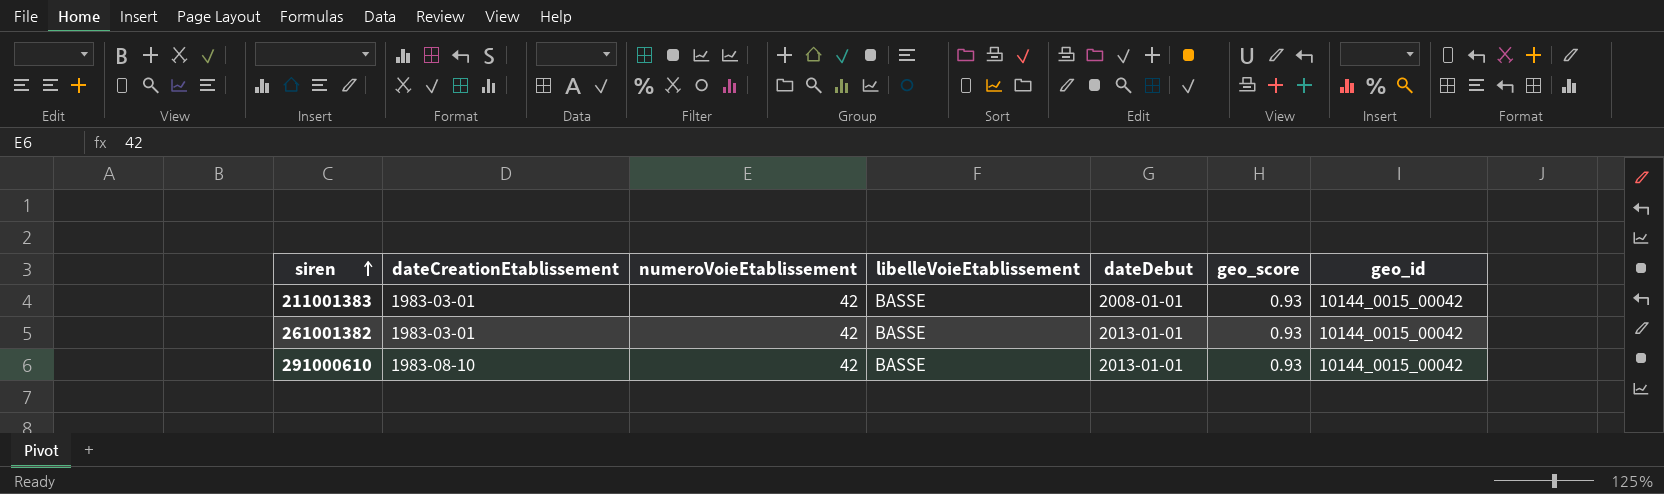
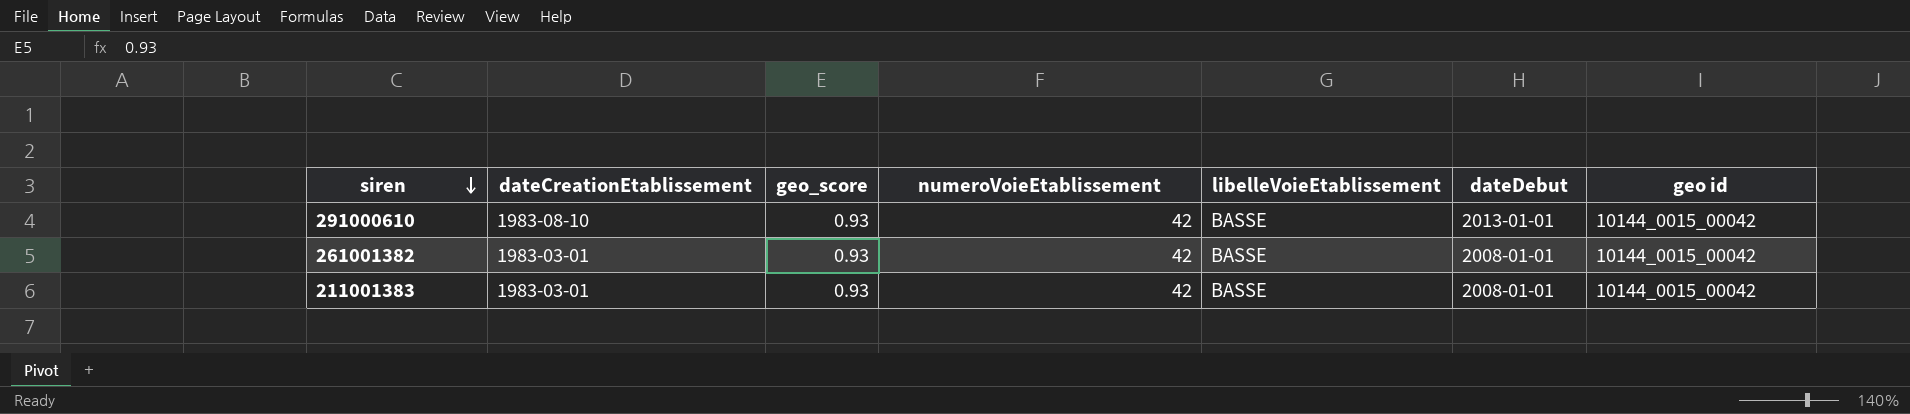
row order: siren ascending -> siren descending
column geo_score | position: 6 -> 3
column name: geo_id -> geo id
261001382 | dateDebut: 2013-01-01 -> 2008-01-01

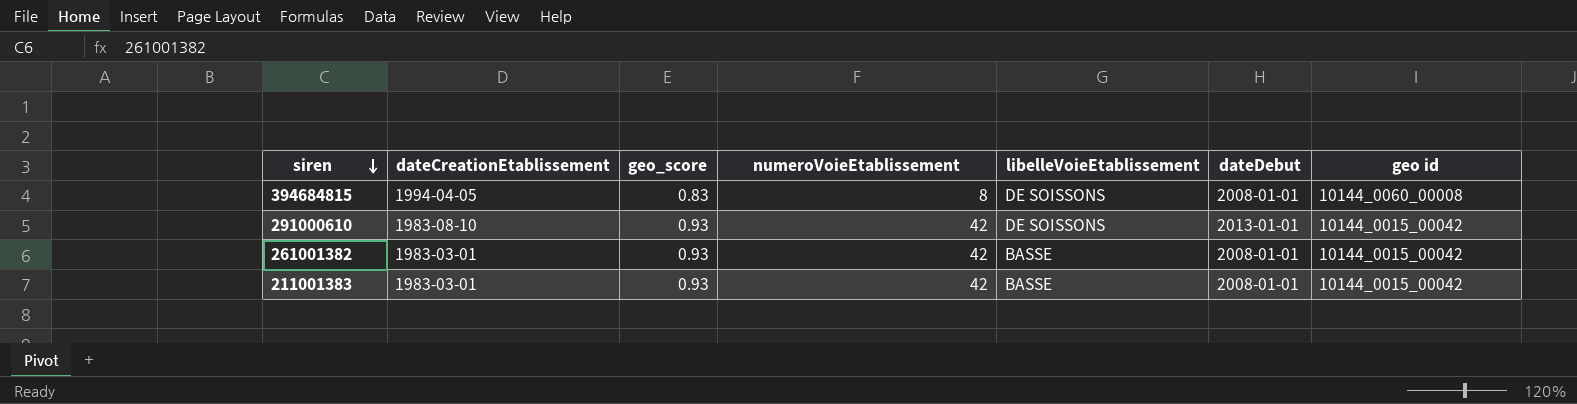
row 394684815: none -> 1994-04-05 | 0.83 | 8 | DE SOISSONS | 2008-01-01 | 10144_0060_00008
291000610 | libelleVoieEtablissement: BASSE -> DE SOISSONS

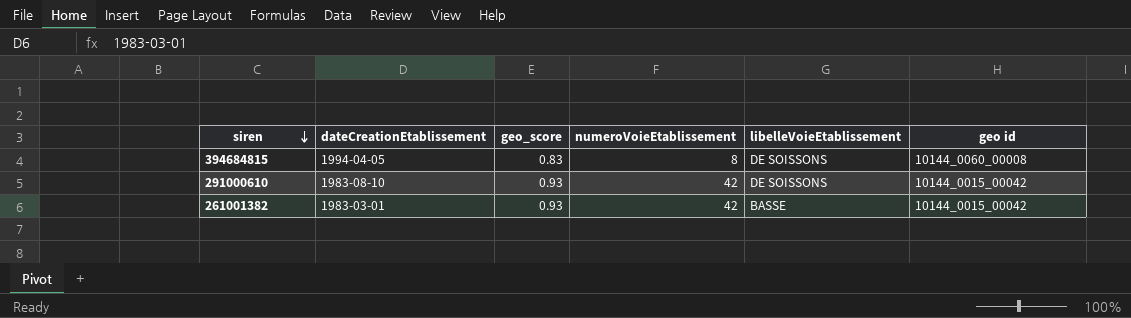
column dateDebut | position: 6 -> none
row 211001383: 1983-03-01 | 0.93 | 42 | BASSE | 2008-01-01 | 10144_0015_00042 -> none

